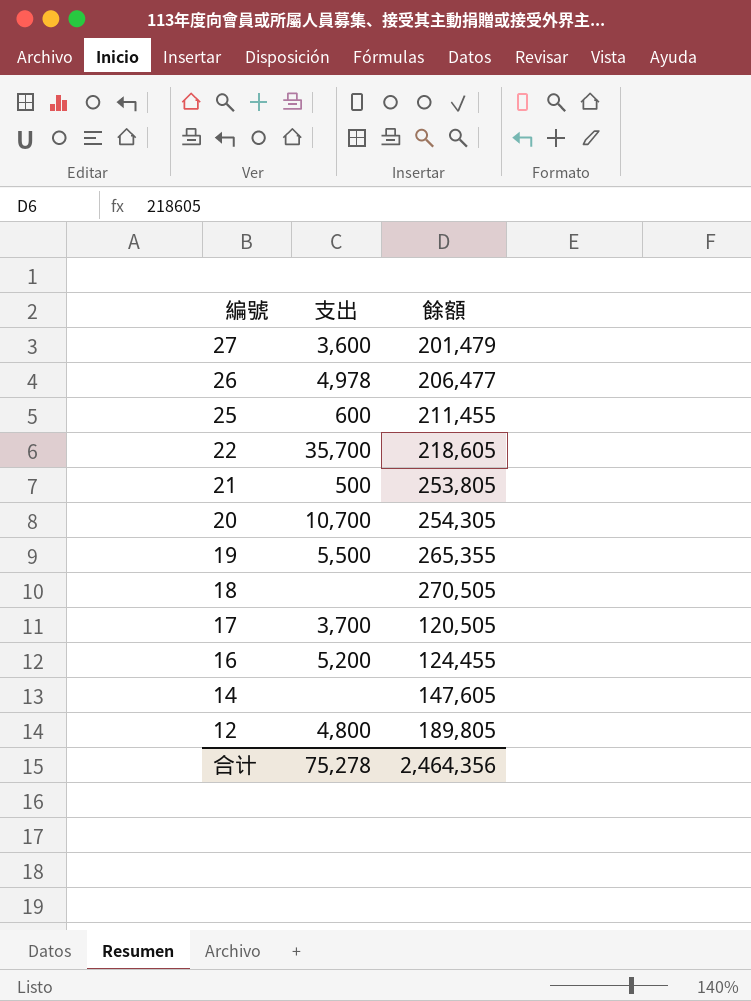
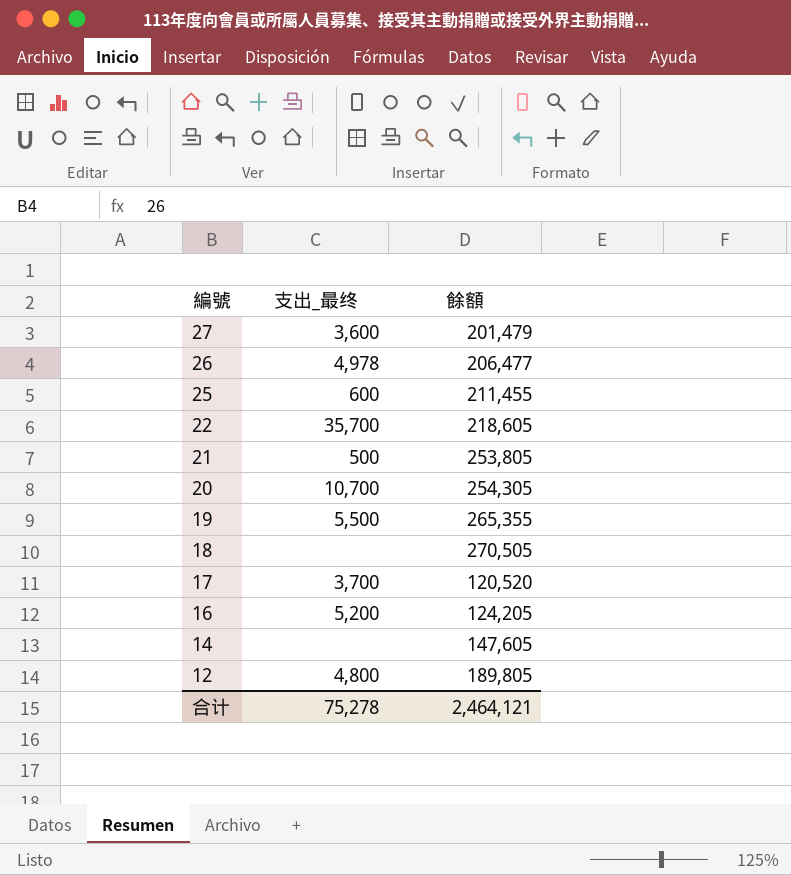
column name: 支出 -> 支出_最终
17 | 餘額: 120,505 -> 120,520
16 | 餘額: 124,455 -> 124,205
合计 | 餘額: 2,464,356 -> 2,464,121

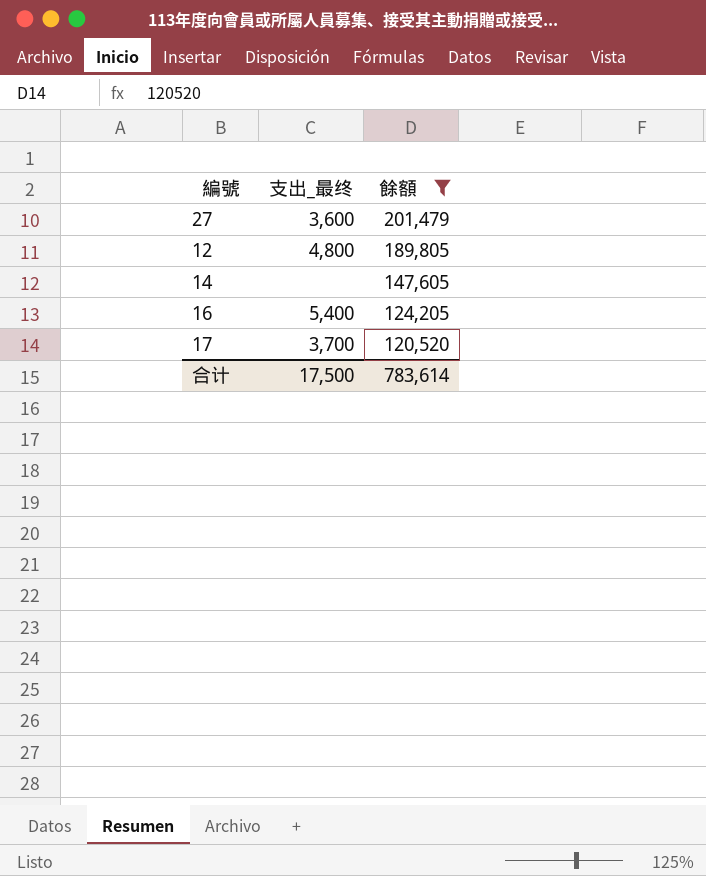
filter: none -> 餘額 <= 201,479
row order: 編號 descending -> 餘額 descending
16 | 支出_最终: 5,200 -> 5,400
合计 | 支出_最终: 75,278 -> 17,500
合计 | 餘額: 2,464,121 -> 783,614

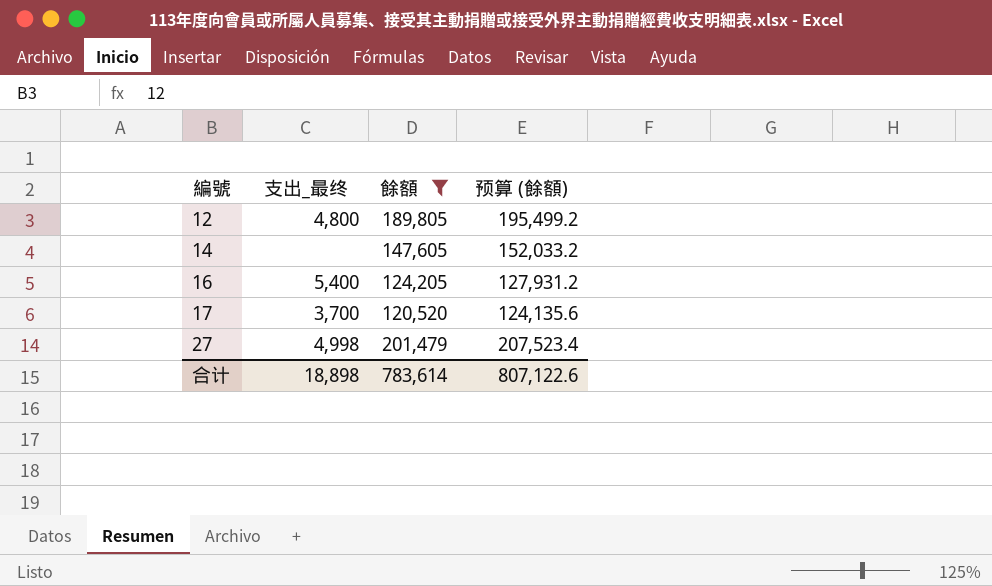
row order: 餘額 descending -> 編號 ascending
column 预算 (餘額) | formula: none -> [餘額] * 1.03
27 | 支出_最终: 3,600 -> 4,998
合计 | 支出_最终: 17,500 -> 18,898

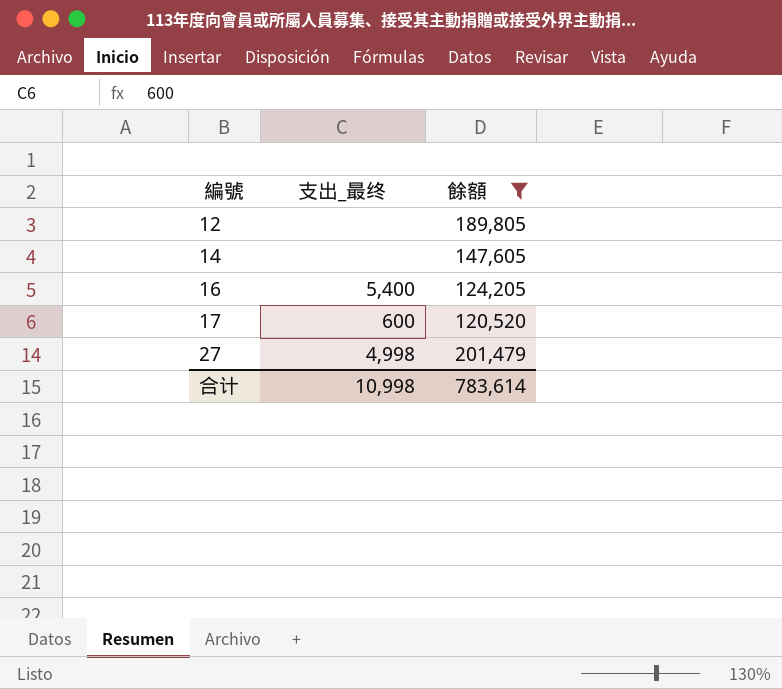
column 预算 (餘額) | formula: [餘額] * 1.03 -> none
12 | 支出_最终: 4,800 -> none
17 | 支出_最终: 3,700 -> 600
合计 | 支出_最终: 18,898 -> 10,998

